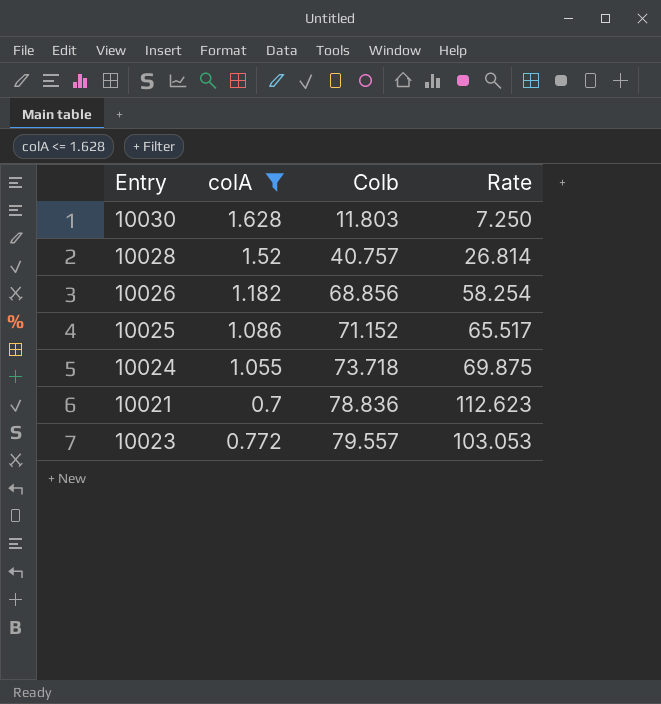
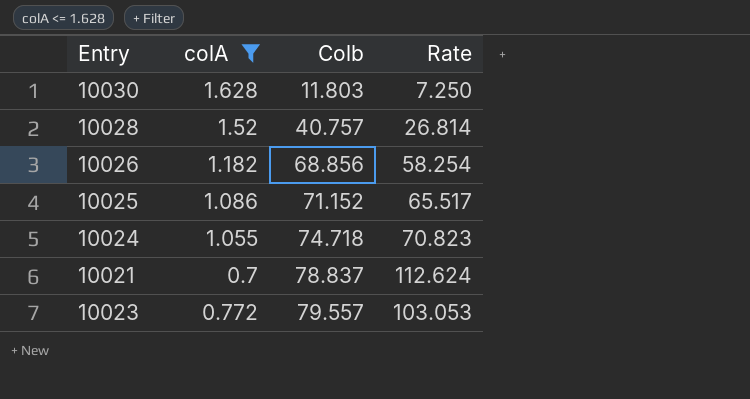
10024 | Colb: 73.718 -> 74.718
10024 | Rate: 69.875 -> 70.823
10021 | Colb: 78.836 -> 78.837
10021 | Rate: 112.623 -> 112.624

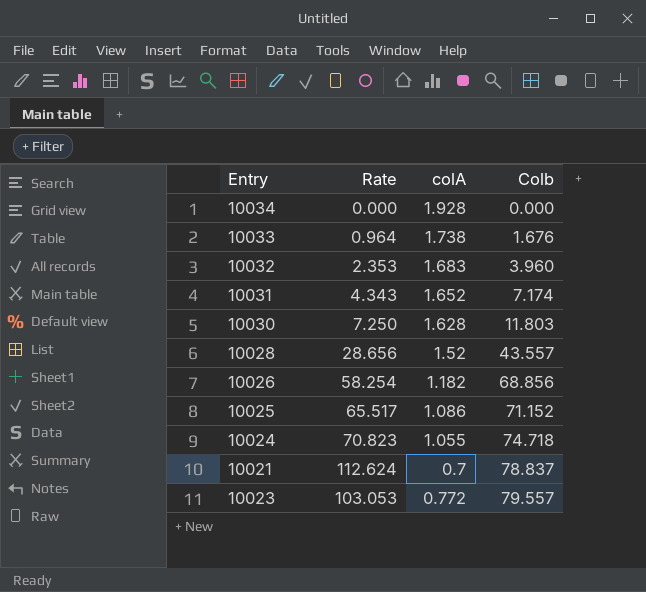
filter: colA <= 1.628 -> none
column Rate | position: 4 -> 2
10028 | Rate: 26.814 -> 28.656
10028 | Colb: 40.757 -> 43.557

